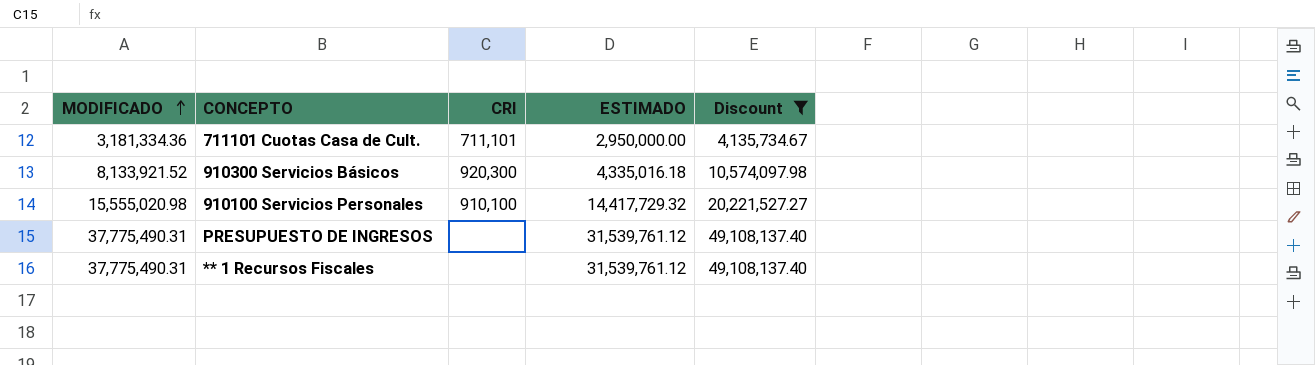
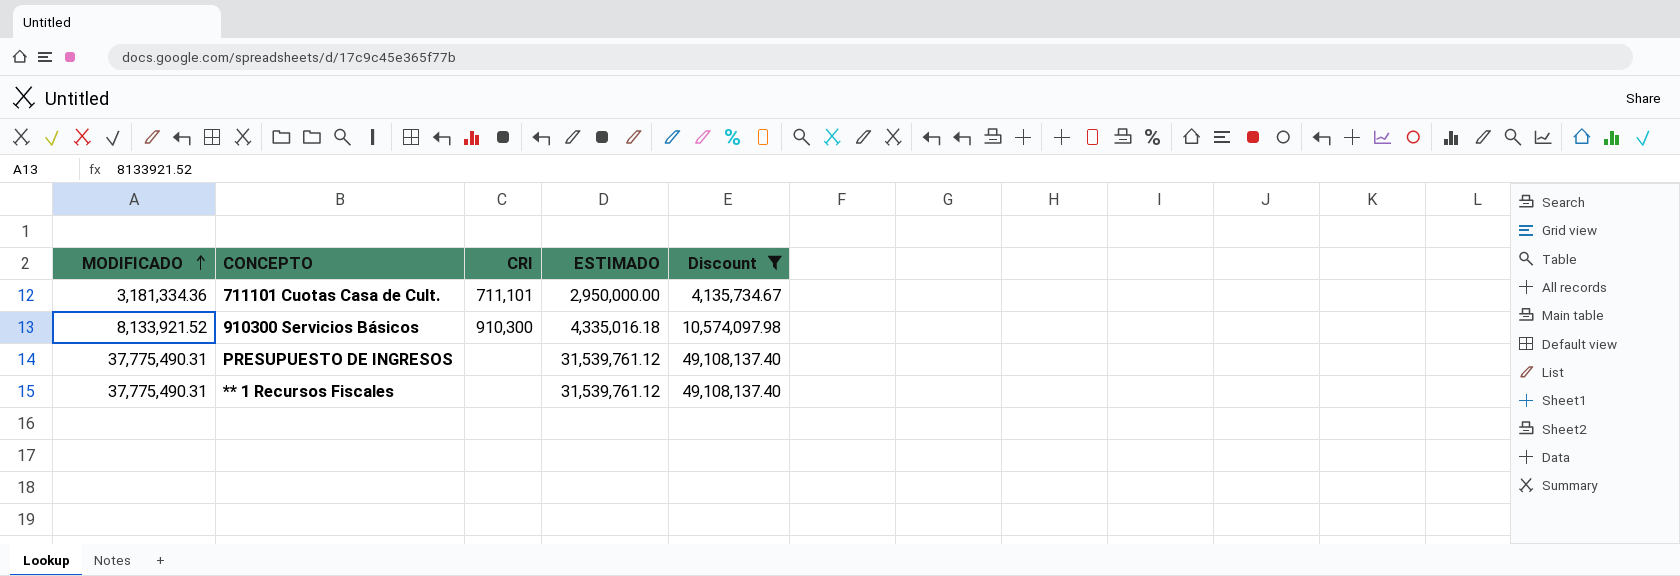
row 910100 Servicios Personales: 15,555,020.98 | 910,100 | 14,417,729.32 | 20,221,527.27 -> none
910300 Servicios Básicos | CRI: 920,300 -> 910,300

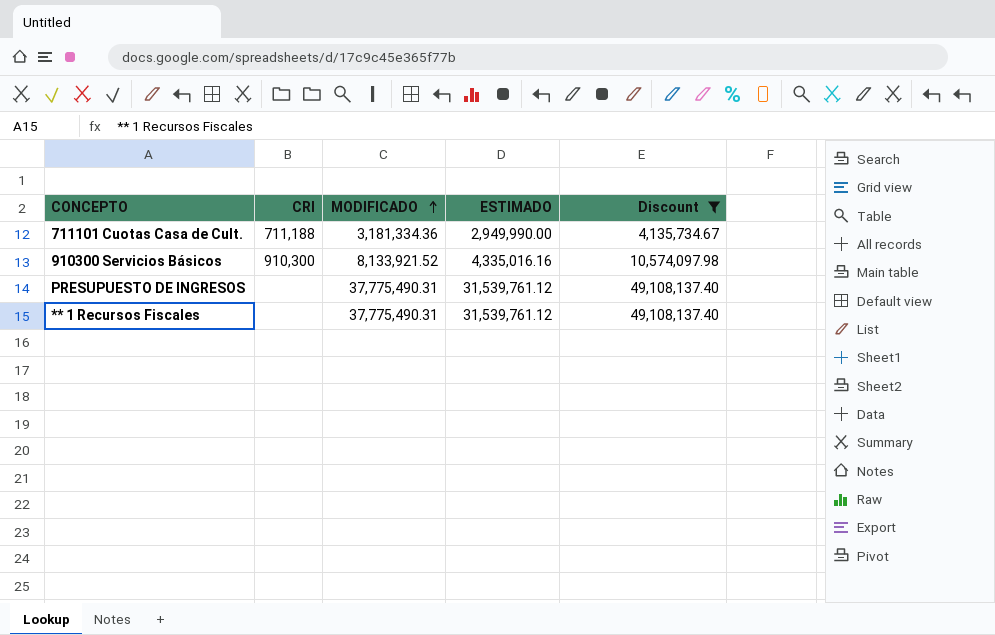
column MODIFICADO | position: 1 -> 3
711101 Cuotas Casa de Cult. | CRI: 711,101 -> 711,188
711101 Cuotas Casa de Cult. | ESTIMADO: 2,950,000.00 -> 2,949,990.00
910300 Servicios Básicos | ESTIMADO: 4,335,016.18 -> 4,335,016.16

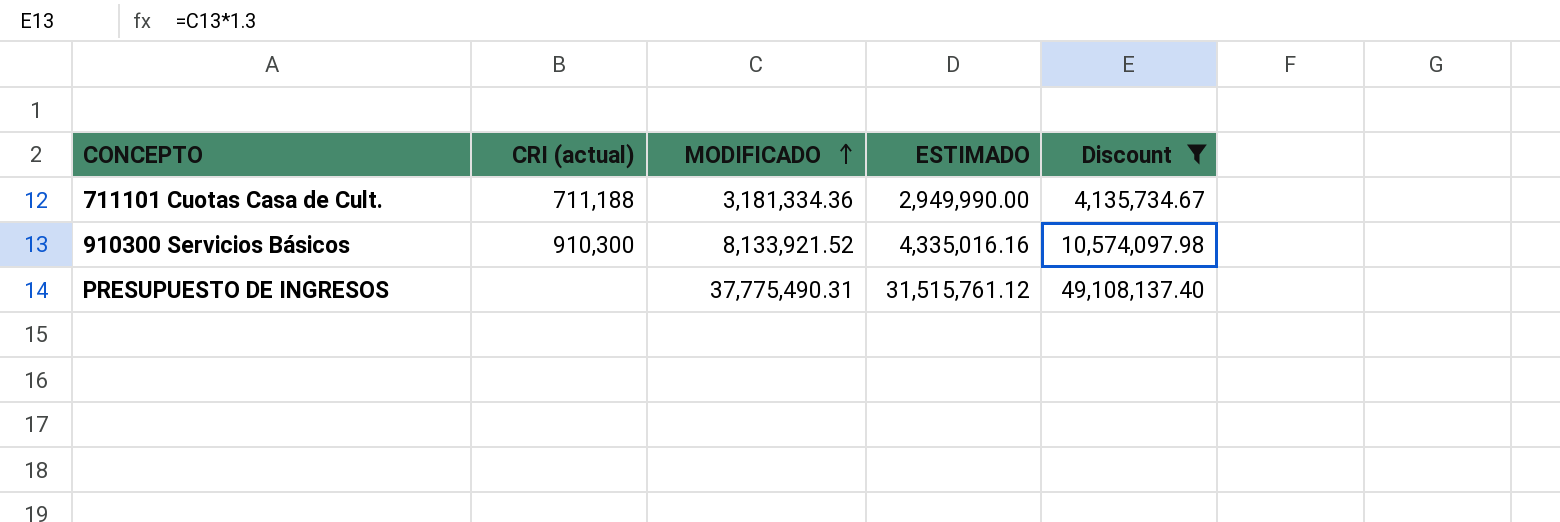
column name: CRI -> CRI (actual)
row ** 1 Recursos Fiscales: none | 37,775,490.31 | 31,539,761.12 | 49,108,137.40 -> none
PRESUPUESTO DE INGRESOS | ESTIMADO: 31,539,761.12 -> 31,515,761.12

